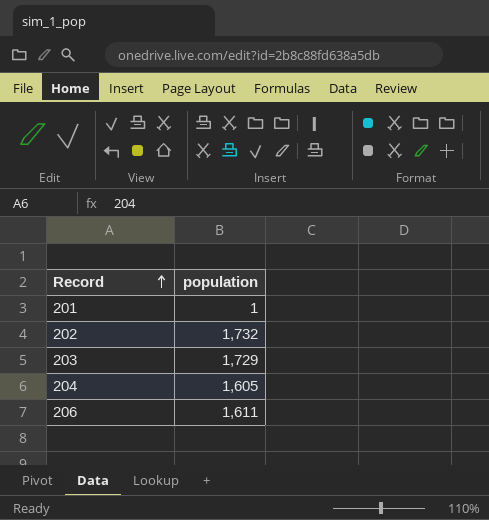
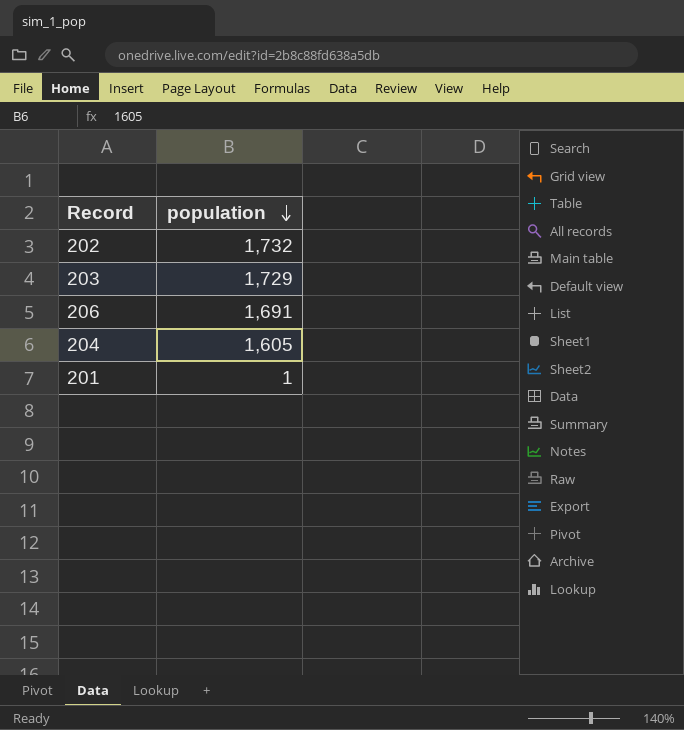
row order: Record ascending -> population descending
206 | population: 1,611 -> 1,691

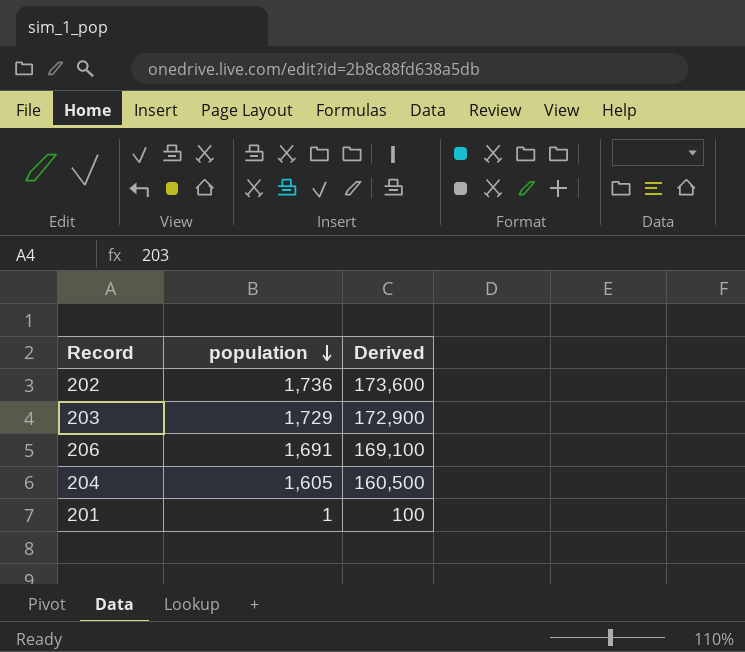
column Derived | formula: none -> [population] * 100
202 | population: 1,732 -> 1,736

